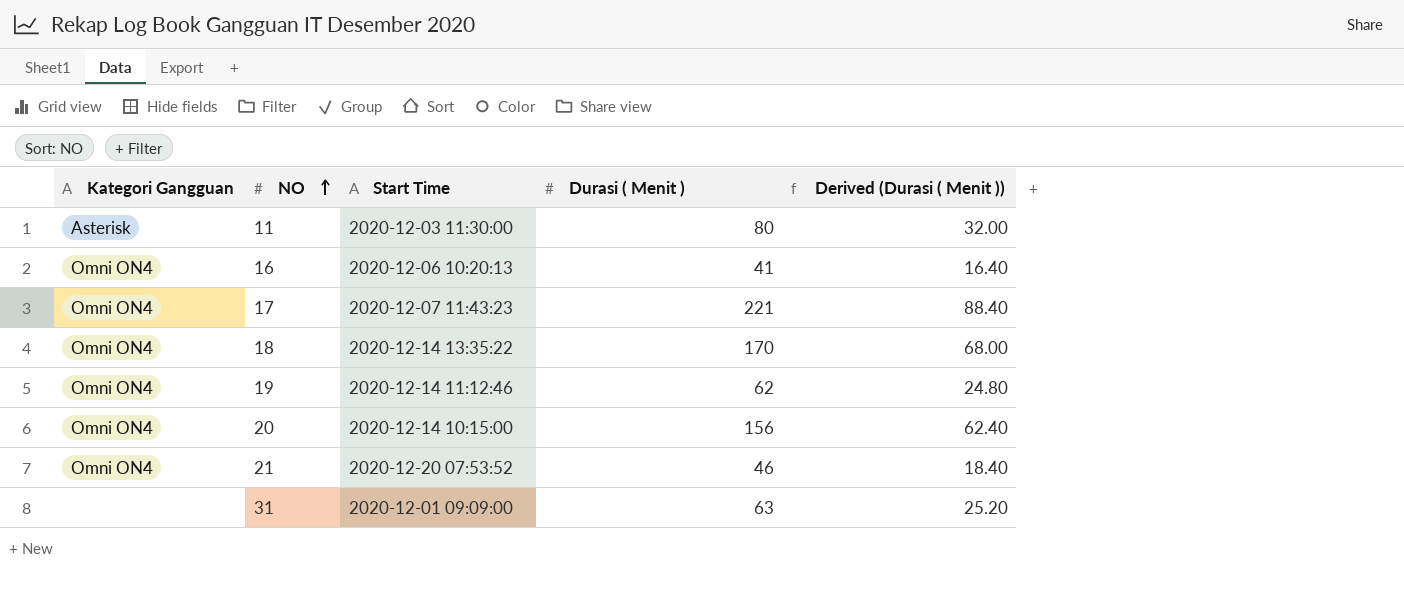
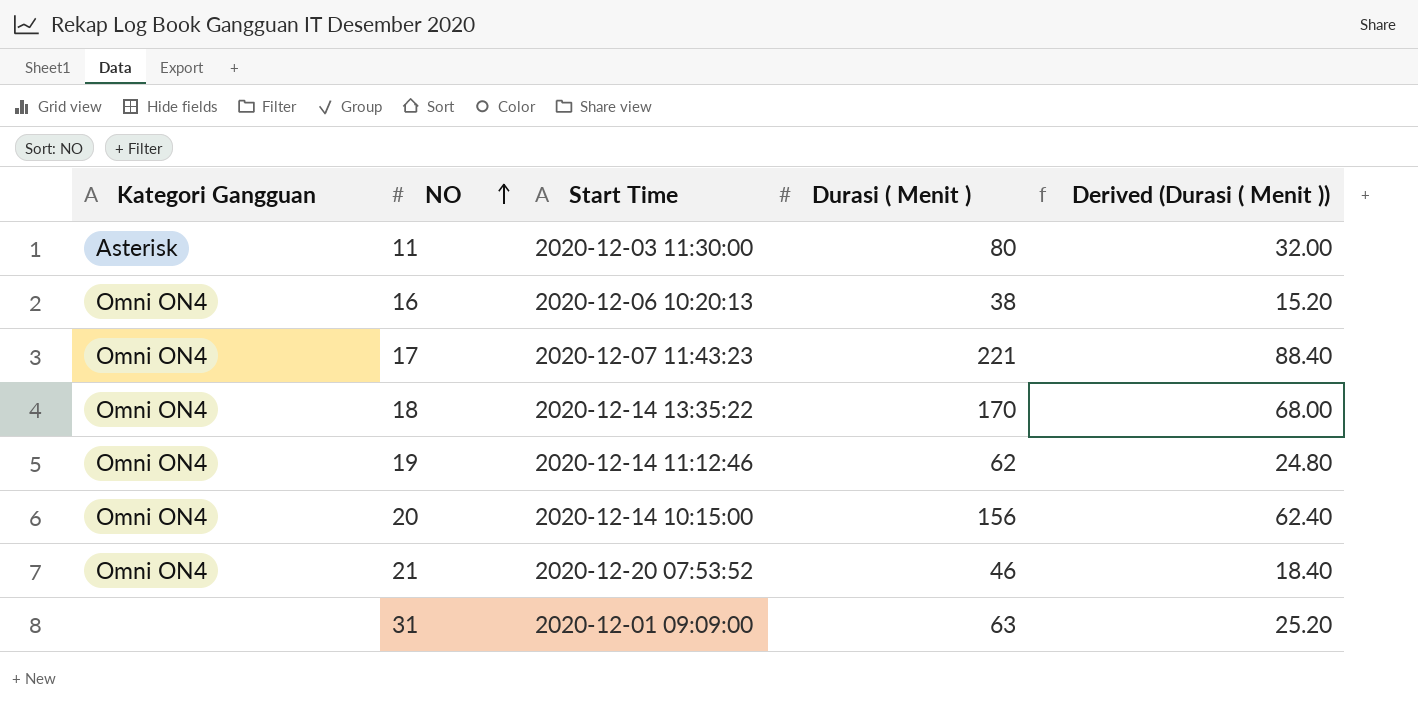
16 | Durasi ( Menit ): 41 -> 38
16 | Derived (Durasi ( Menit )): 16.40 -> 15.20

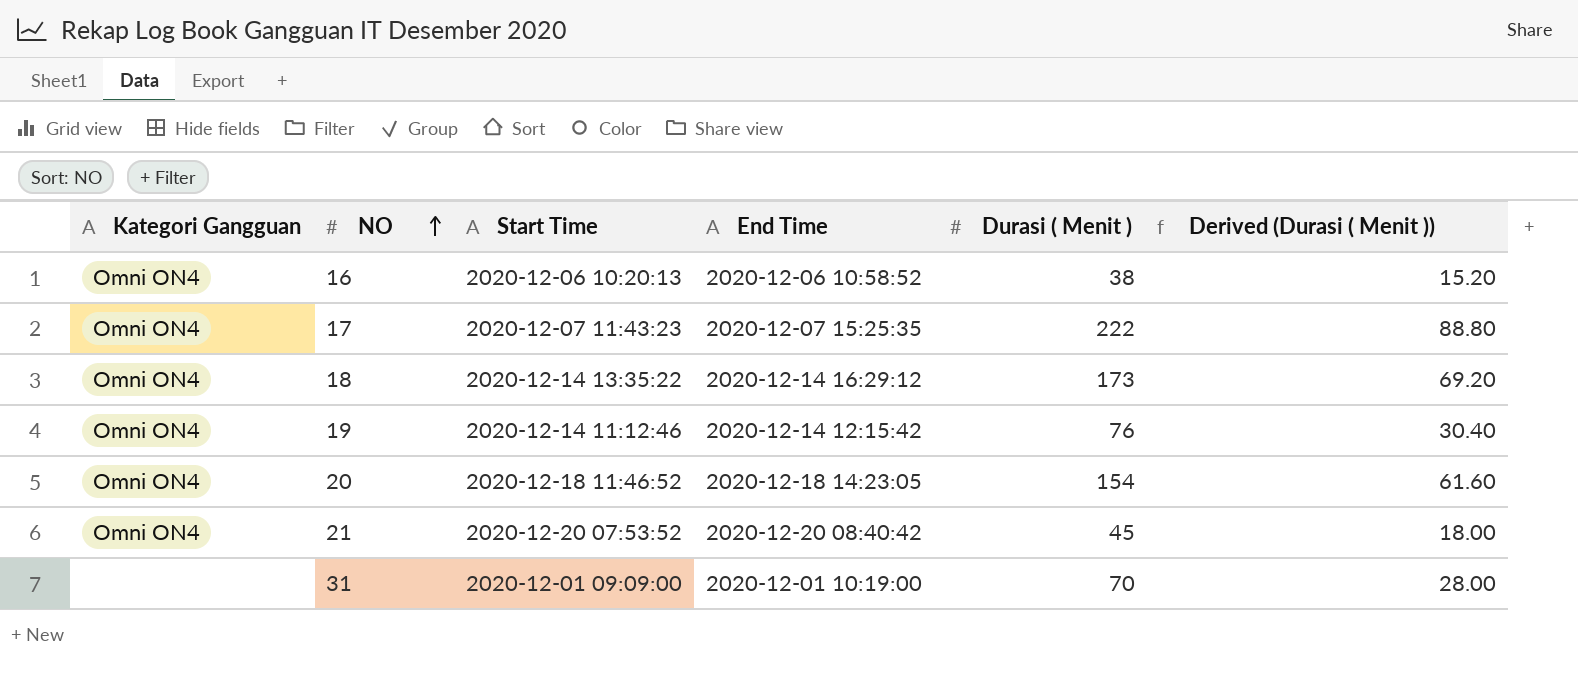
column End Time | position: none -> 4
row 11: Asterisk | 2020-12-03 11:30:00 | 80 | 32.00 -> none
17 | Durasi ( Menit ): 221 -> 222
17 | Derived (Durasi ( Menit )): 88.40 -> 88.80
18 | Durasi ( Menit ): 170 -> 173
18 | Derived (Durasi ( Menit )): 68.00 -> 69.20
19 | Durasi ( Menit ): 62 -> 76
19 | Derived (Durasi ( Menit )): 24.80 -> 30.40
20 | Start Time: 2020-12-14 10:15:00 -> 2020-12-18 11:46:52
20 | Durasi ( Menit ): 156 -> 154
20 | Derived (Durasi ( Menit )): 62.40 -> 61.60
21 | Durasi ( Menit ): 46 -> 45
21 | Derived (Durasi ( Menit )): 18.40 -> 18.00
31 | Durasi ( Menit ): 63 -> 70
31 | Derived (Durasi ( Menit )): 25.20 -> 28.00

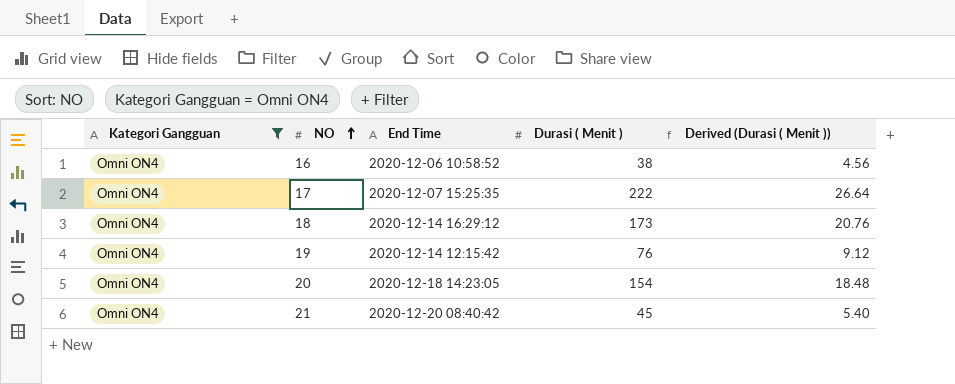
filter: none -> Kategori Gangguan = Omni ON4
column Start Time | position: 3 -> none
column Derived (Durasi ( Menit )) | formula: [Durasi ( Menit )] * 0.4 -> [Durasi ( Menit )] * 0.12

